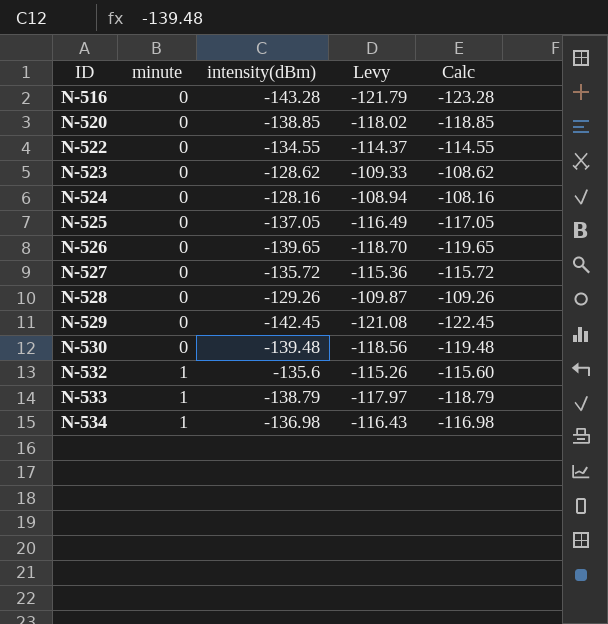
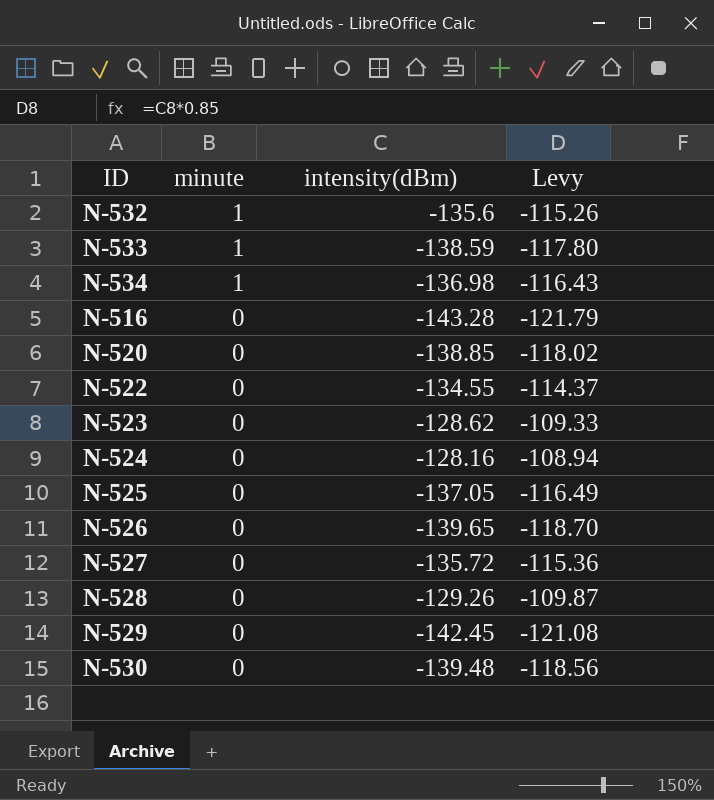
row order: ID ascending -> minute descending
column Calc | formula: [intensity(dBm)] + 20 -> none
N-533 | intensity(dBm): -138.79 -> -138.59
N-533 | Levy: -117.97 -> -117.80

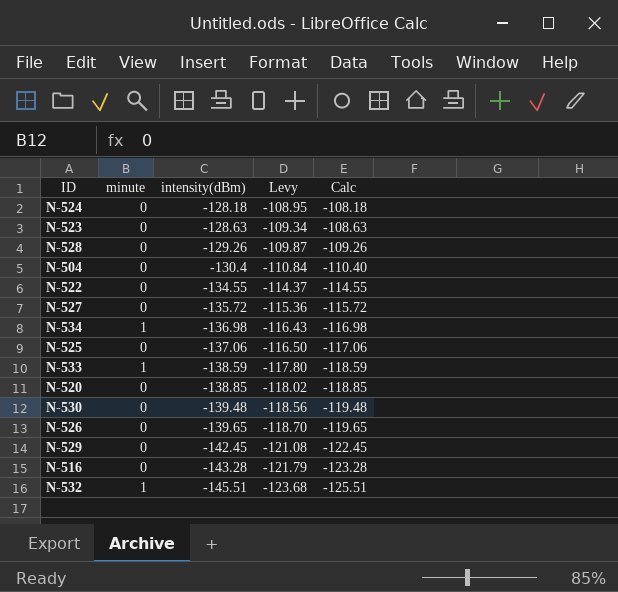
row order: minute descending -> intensity(dBm) descending
column Calc | formula: none -> [intensity(dBm)] + 20
N-524 | intensity(dBm): -128.16 -> -128.18
N-524 | Levy: -108.94 -> -108.95
N-523 | intensity(dBm): -128.62 -> -128.63
N-523 | Levy: -109.33 -> -109.34
row N-504: none -> 0 | -130.4 | -110.84 | -110.40
N-525 | intensity(dBm): -137.05 -> -137.06
N-525 | Levy: -116.49 -> -116.50
N-532 | intensity(dBm): -135.6 -> -145.51
N-532 | Levy: -115.26 -> -123.68

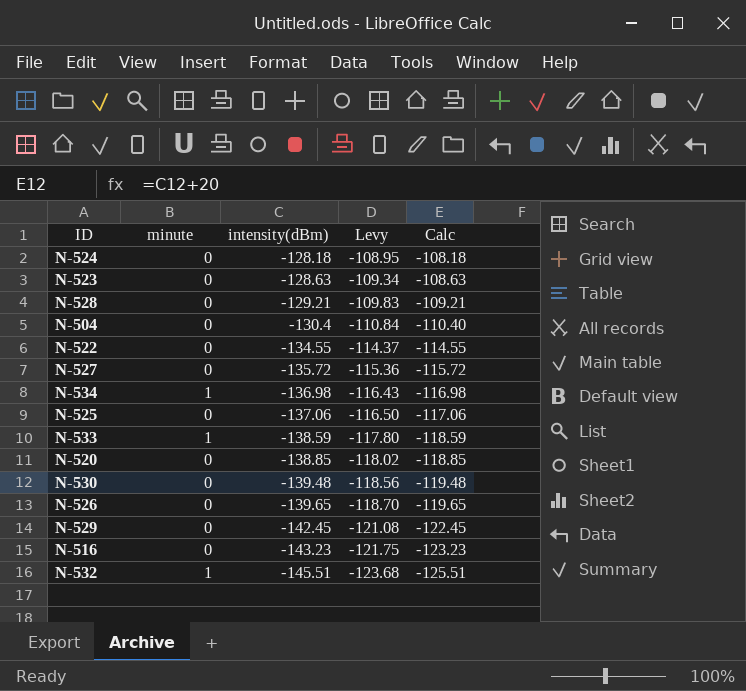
N-528 | intensity(dBm): -129.26 -> -129.21
N-528 | Levy: -109.87 -> -109.83
N-528 | Calc: -109.26 -> -109.21
N-516 | intensity(dBm): -143.28 -> -143.23
N-516 | Levy: -121.79 -> -121.75
N-516 | Calc: -123.28 -> -123.23

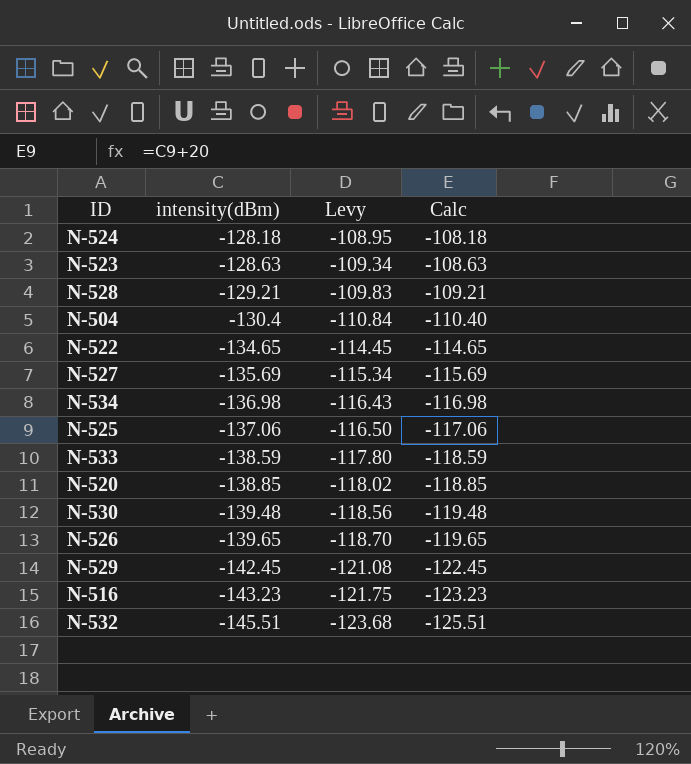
column minute | position: 2 -> none
N-522 | intensity(dBm): -134.55 -> -134.65
N-522 | Levy: -114.37 -> -114.45
N-522 | Calc: -114.55 -> -114.65
N-527 | intensity(dBm): -135.72 -> -135.69
N-527 | Levy: -115.36 -> -115.34
N-527 | Calc: -115.72 -> -115.69

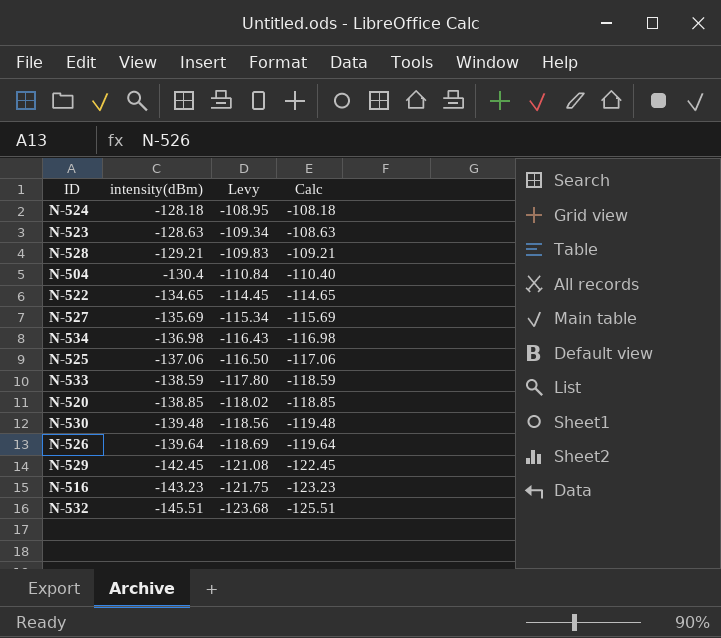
N-526 | intensity(dBm): -139.65 -> -139.64
N-526 | Levy: -118.70 -> -118.69
N-526 | Calc: -119.65 -> -119.64

